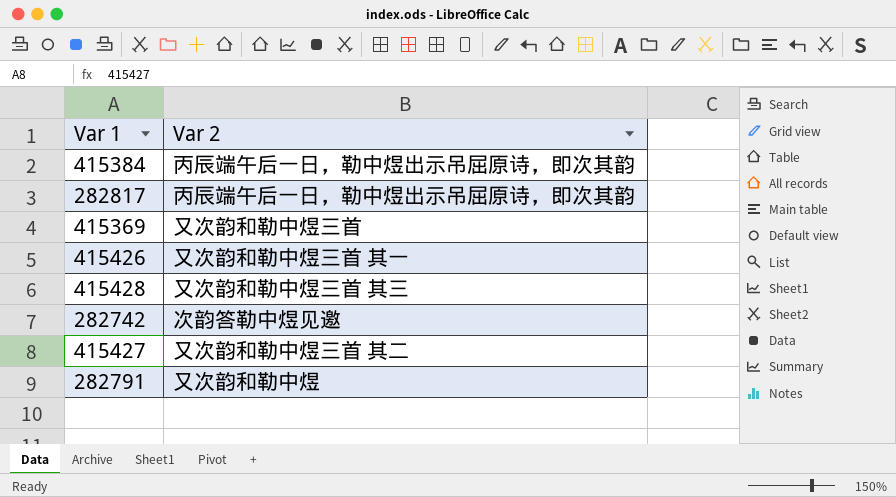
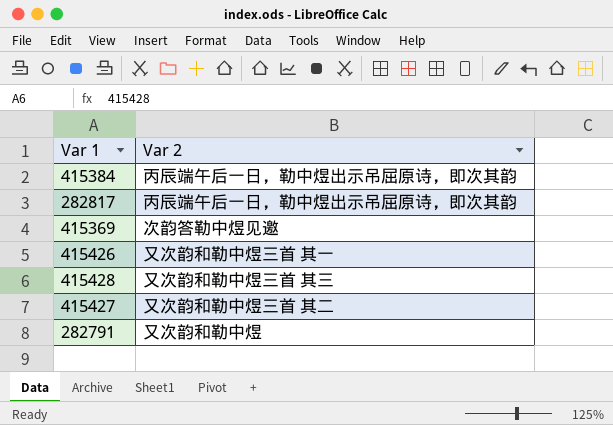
row 282742: 次韵答勒中煜见邀 -> none
415369 | Var 2: 又次韵和勒中煜三首 -> 次韵答勒中煜见邀

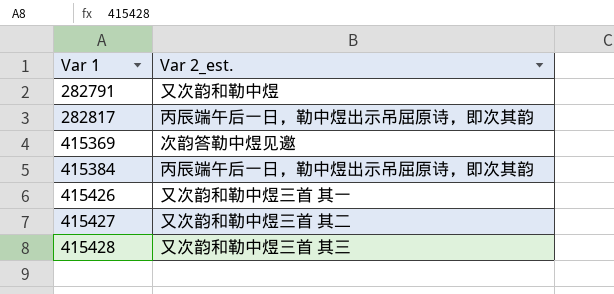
row order: none -> Var 1 ascending
column name: Var 2 -> Var 2_est.

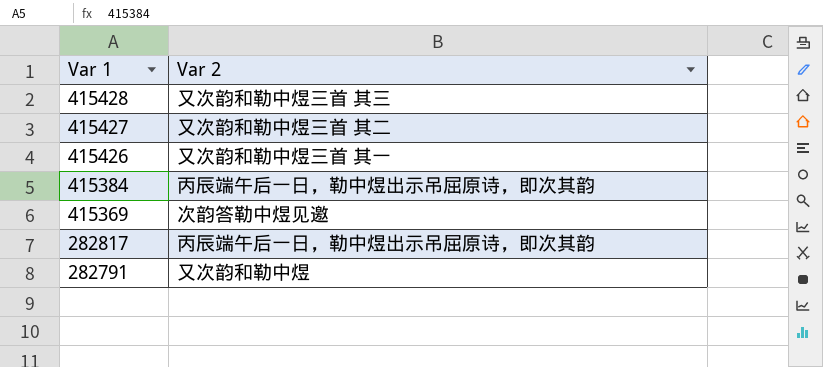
row order: Var 1 ascending -> Var 1 descending
column name: Var 2_est. -> Var 2

